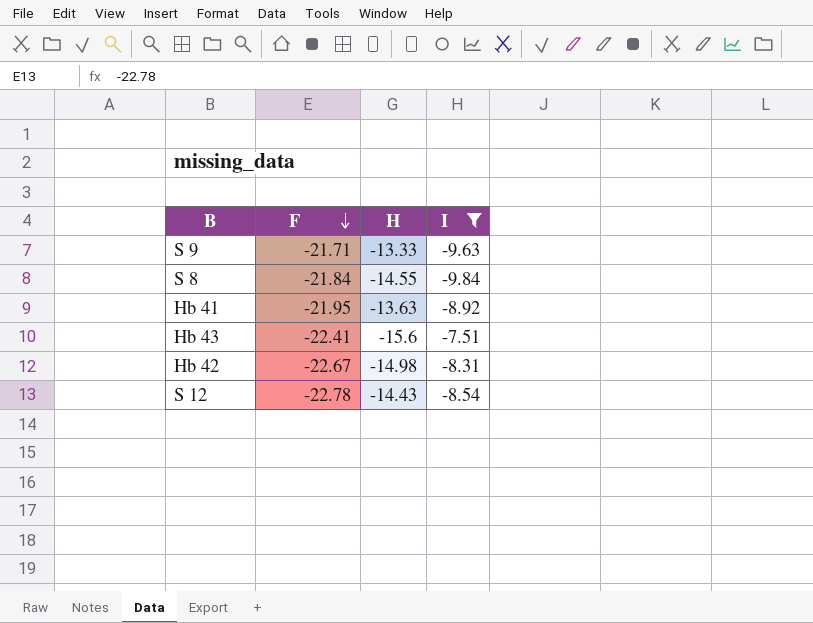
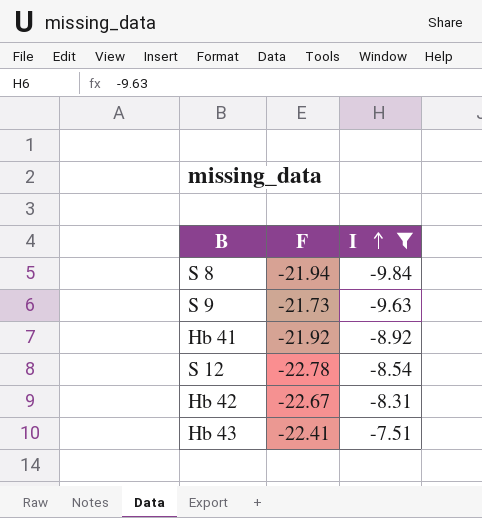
row order: F descending -> I ascending
column H | position: 3 -> none
S 8 | F: -21.84 -> -21.94
S 9 | F: -21.71 -> -21.73
Hb 41 | F: -21.95 -> -21.92

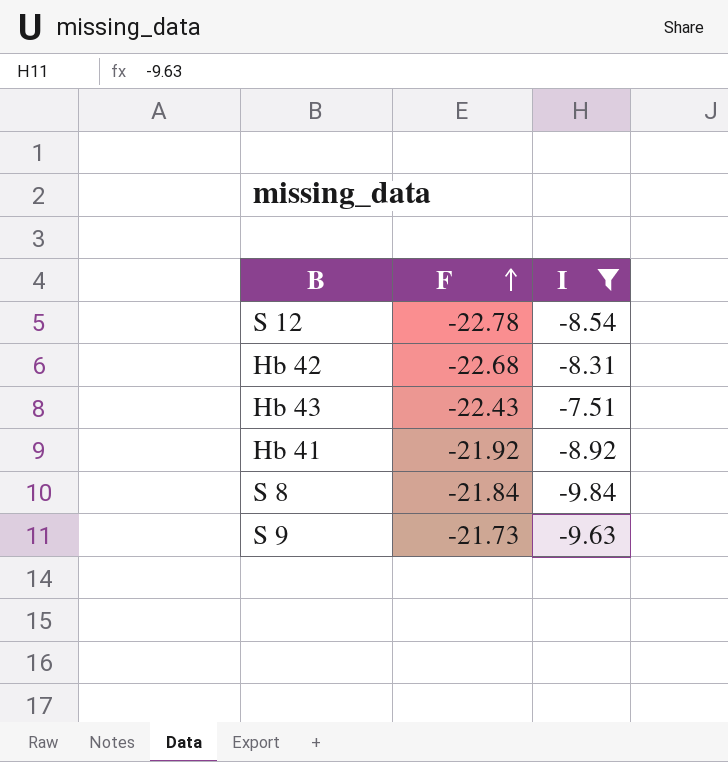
row order: I ascending -> F ascending
Hb 42 | F: -22.67 -> -22.68
Hb 43 | F: -22.41 -> -22.43
S 8 | F: -21.94 -> -21.84

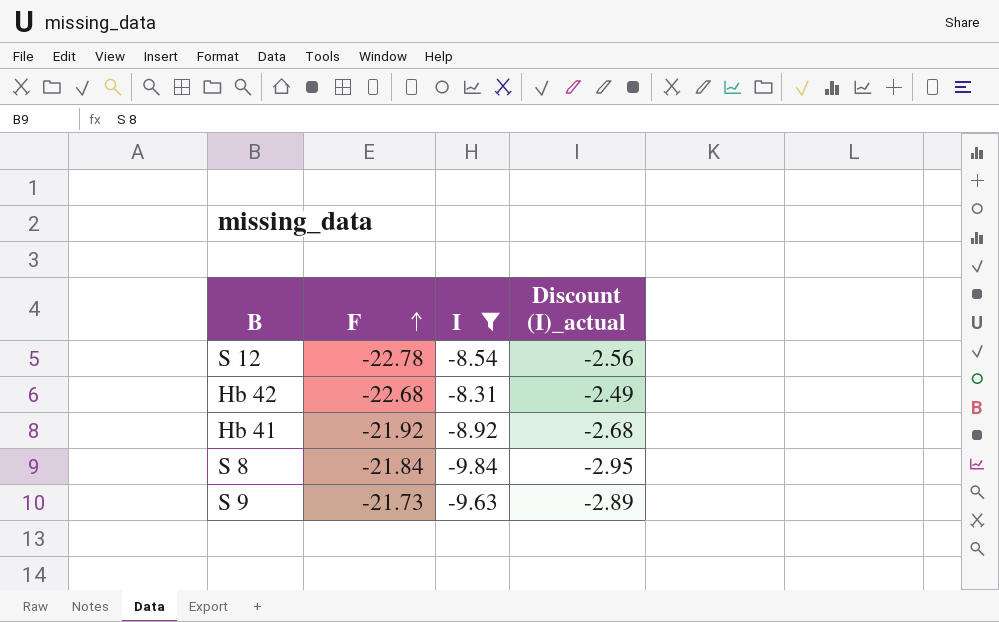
column Discount (I)_actual | formula: none -> [I] * 0.3
row Hb 43: -22.43 | -7.51 -> none

